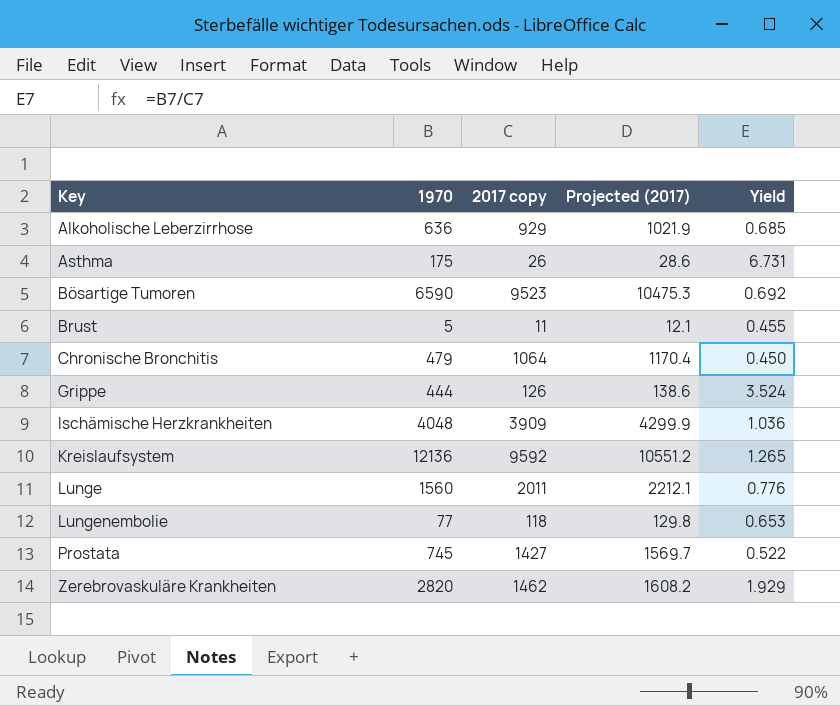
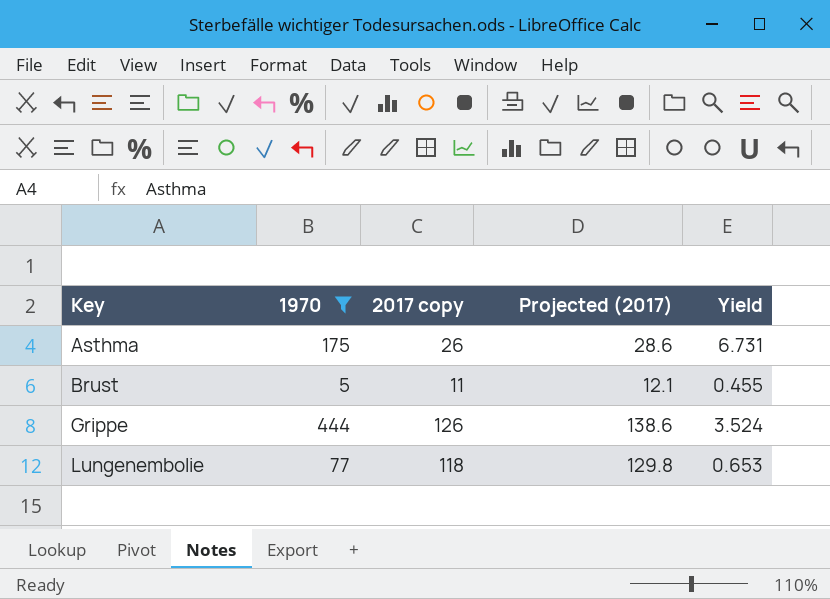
filter: none -> 1970 <= 444

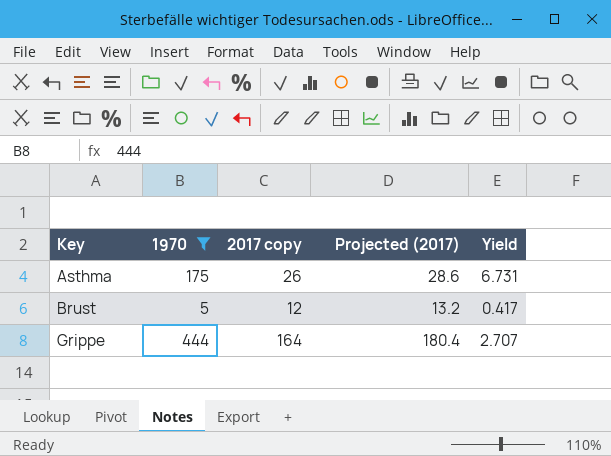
row Lungenembolie: 77 | 118 | 129.8 | 0.653 -> none
Brust | 2017 copy: 11 -> 12
Brust | Projected (2017): 12.1 -> 13.2
Brust | Yield: 0.455 -> 0.417
Grippe | 2017 copy: 126 -> 164
Grippe | Projected (2017): 138.6 -> 180.4
Grippe | Yield: 3.524 -> 2.707

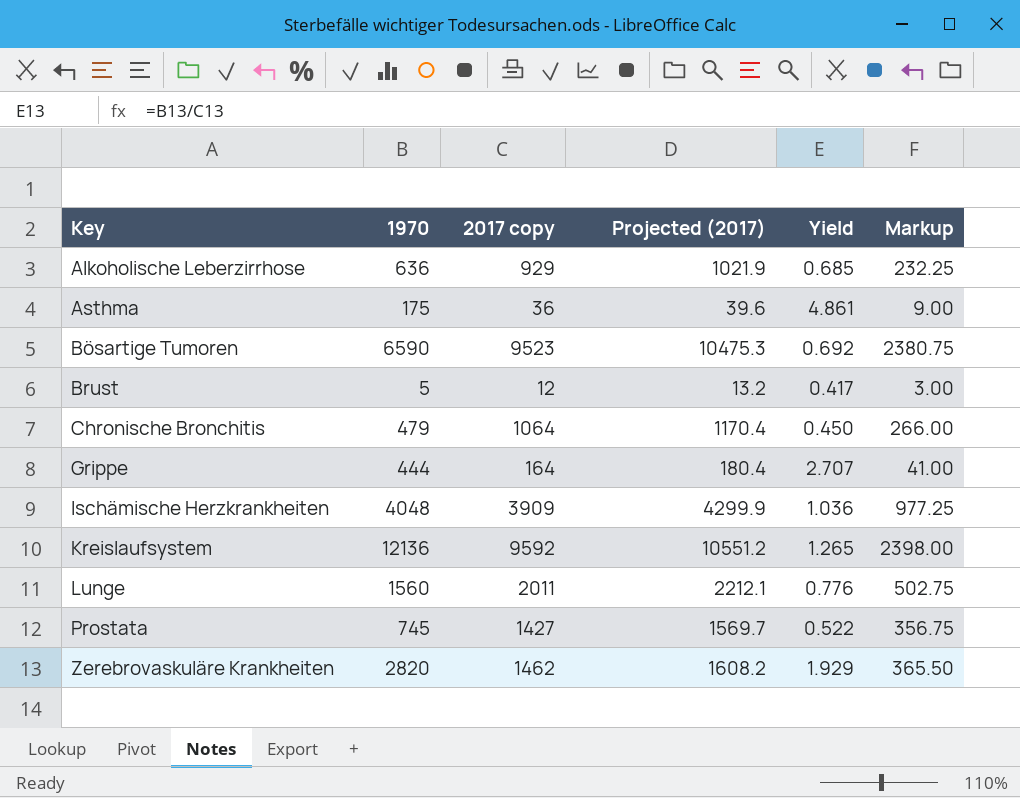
filter: 1970 <= 444 -> none
column Markup | formula: none -> [2017 copy] * 0.25
Asthma | 2017 copy: 26 -> 36
Asthma | Projected (2017): 28.6 -> 39.6
Asthma | Yield: 6.731 -> 4.861

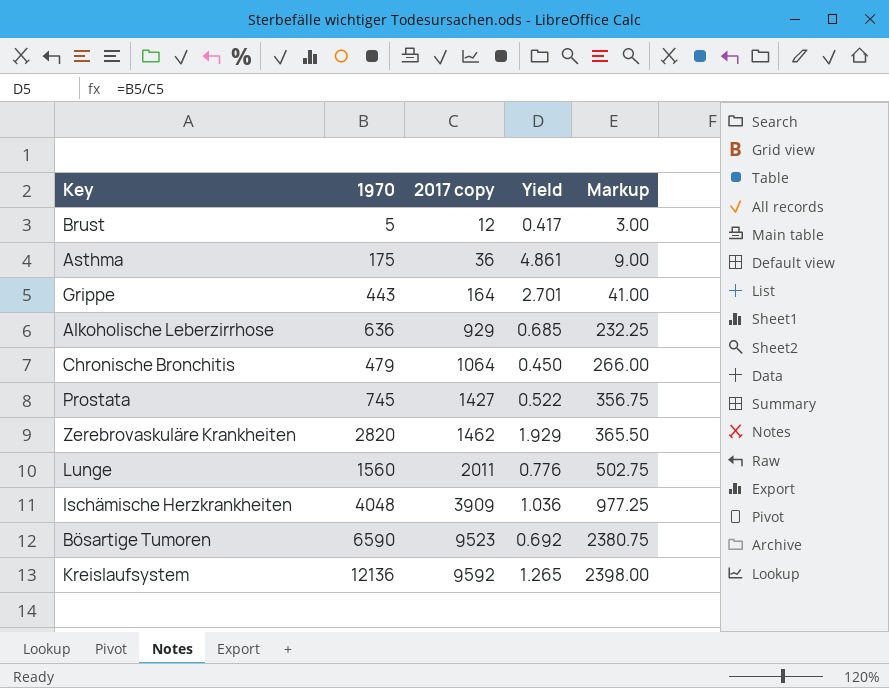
row order: Key ascending -> 2017 copy ascending
column Projected (2017) | formula: [2017 copy] * 1.1 -> none
Grippe | 1970: 444 -> 443
Grippe | Yield: 2.707 -> 2.701

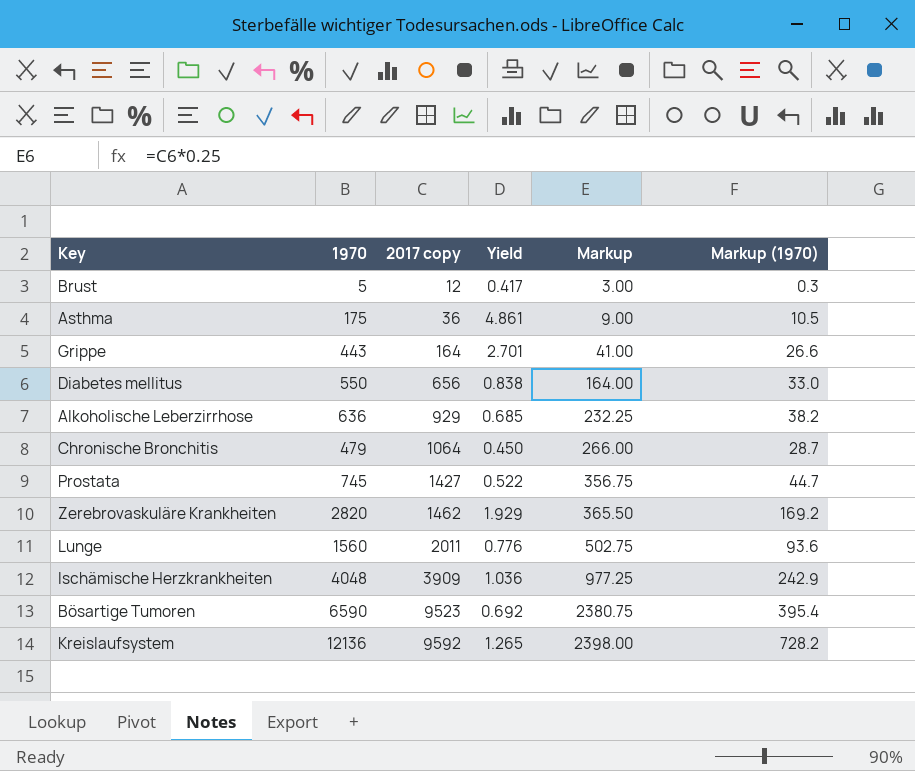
column Markup (1970) | formula: none -> [1970] * 0.06
row Diabetes mellitus: none -> 550 | 656 | 0.838 | 164.00 | 33.0

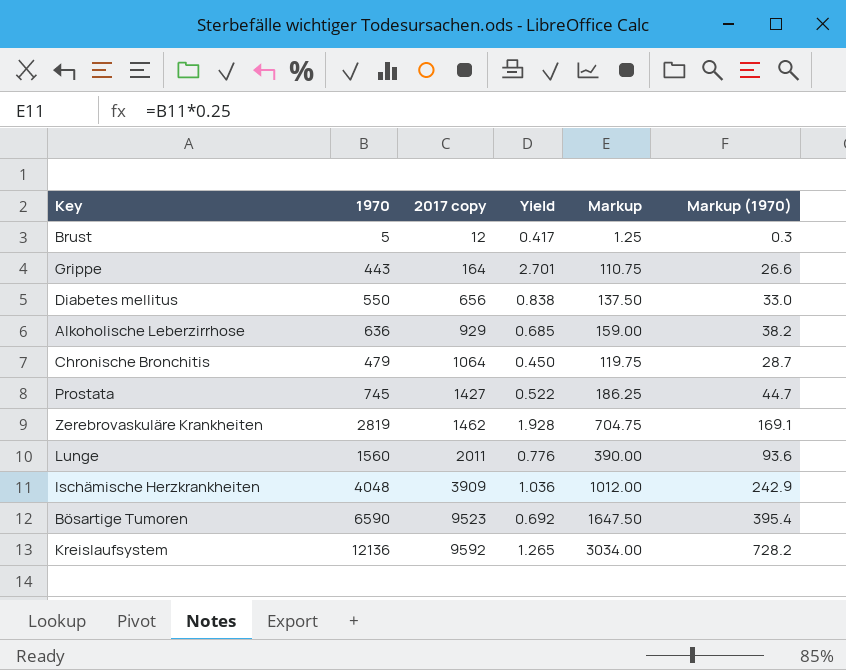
column Markup | formula: [2017 copy] * 0.25 -> [1970] * 0.25
row Asthma: 175 | 36 | 4.861 | 9.00 | 10.5 -> none
Zerebrovaskuläre Krankheiten | 1970: 2820 -> 2819
Zerebrovaskuläre Krankheiten | Yield: 1.929 -> 1.928
Zerebrovaskuläre Krankheiten | Markup (1970): 169.2 -> 169.1

